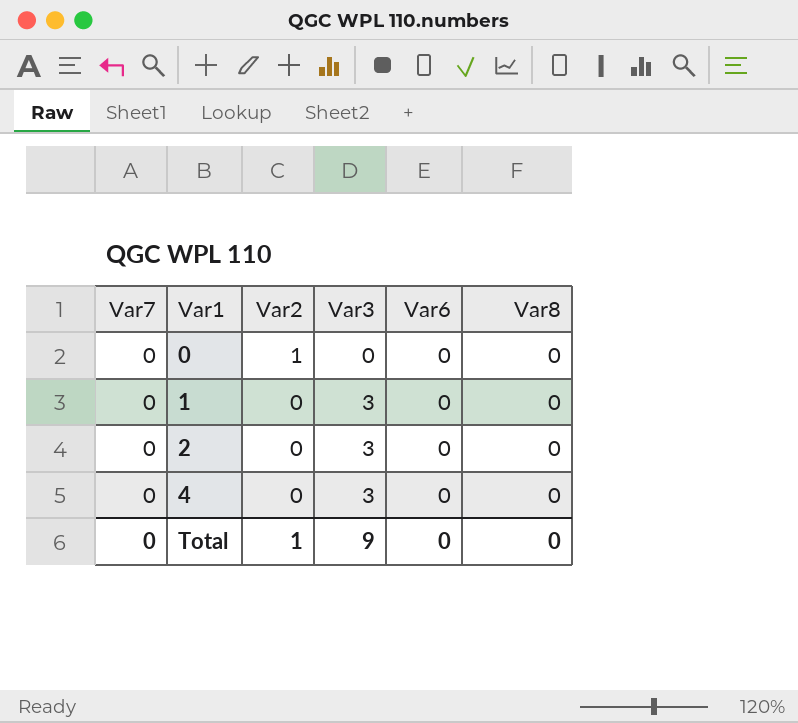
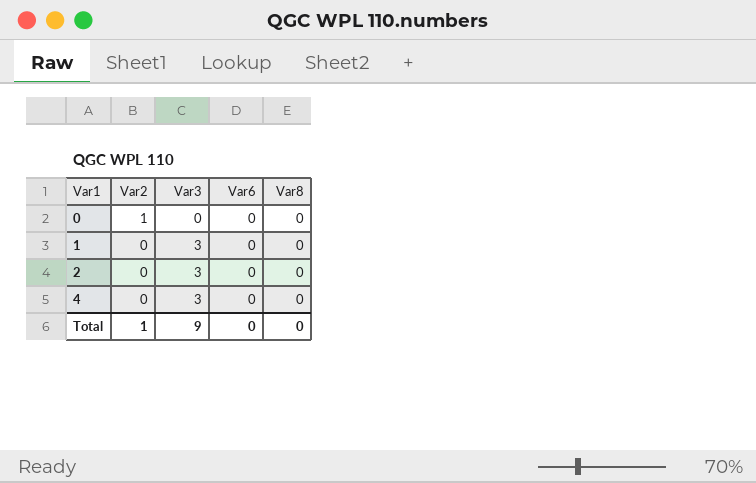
column Var7 | position: 1 -> none

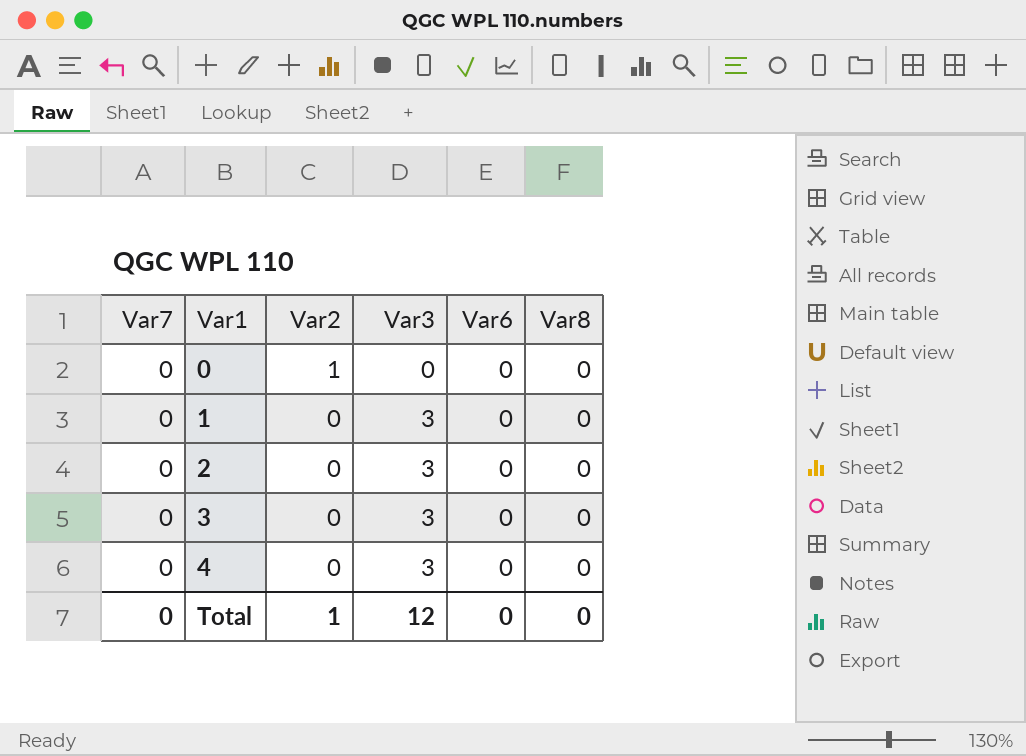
column Var7 | position: none -> 1
row 3: none -> 0 | 0 | 3 | 0 | 0
Total | Var3: 9 -> 12

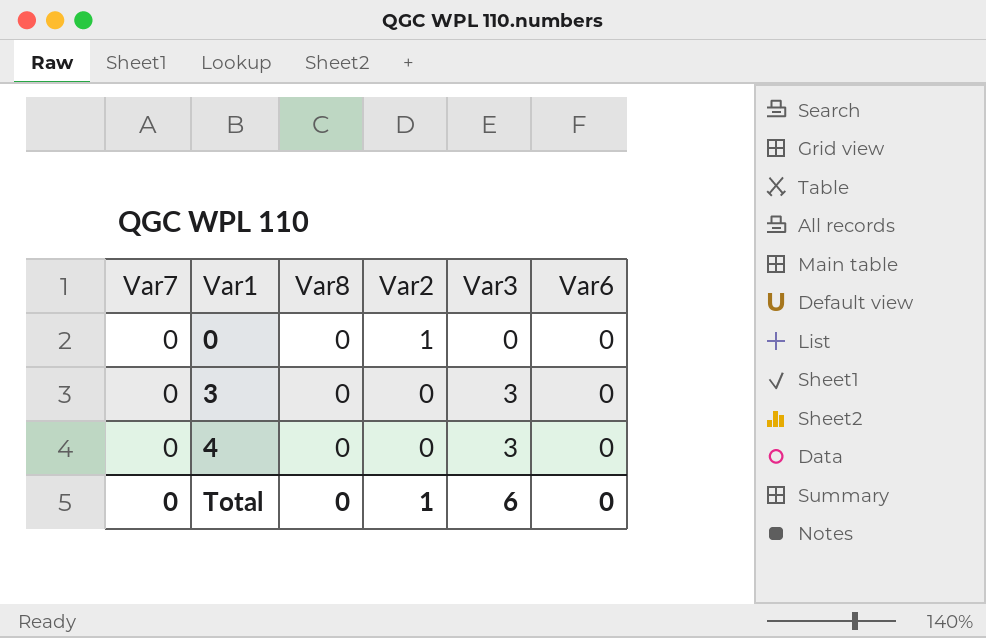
column Var8 | position: 6 -> 3
row 1: 0 | 0 | 3 | 0 | 0 -> none
row 2: 0 | 0 | 3 | 0 | 0 -> none
Total | Var3: 12 -> 6

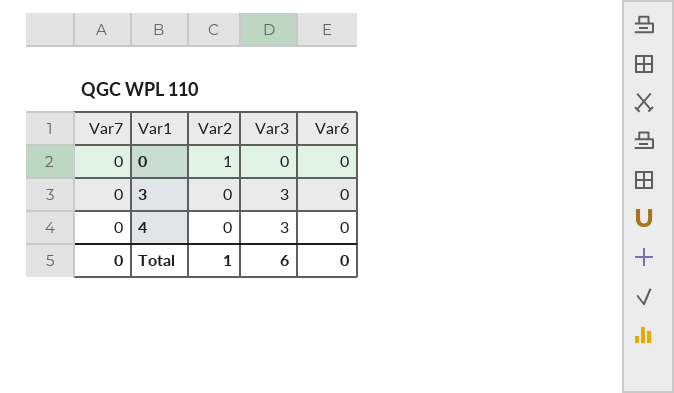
column Var8 | position: 3 -> none

